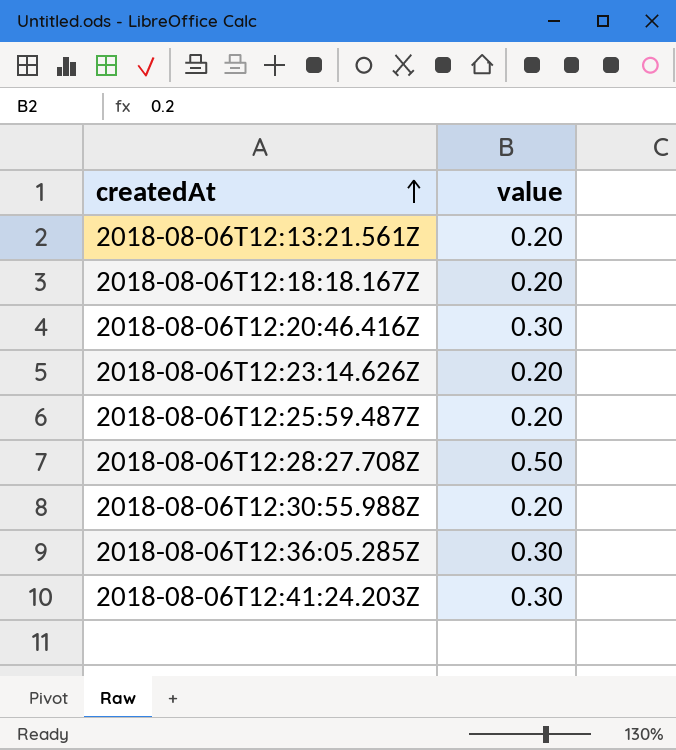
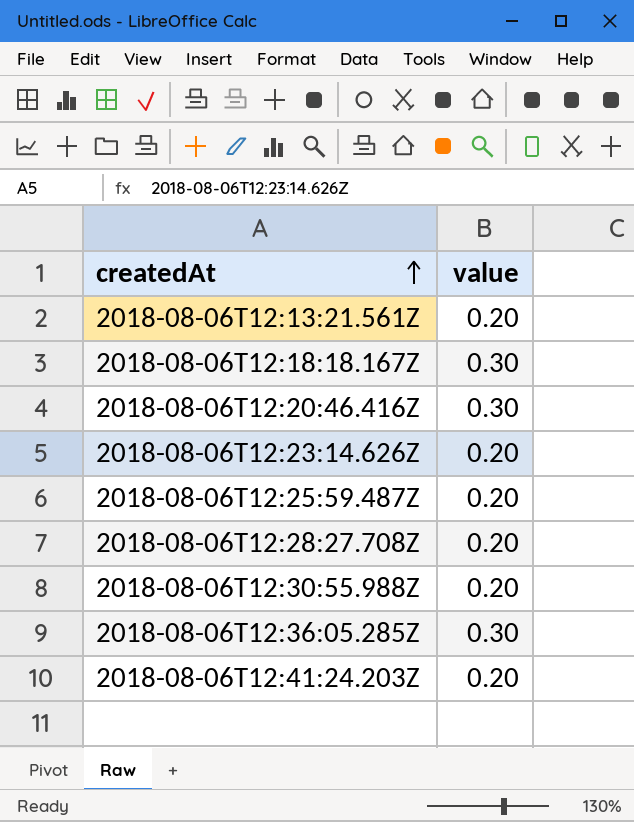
2018-08-06T12:18:18.167Z | value: 0.20 -> 0.30
2018-08-06T12:28:27.708Z | value: 0.50 -> 0.20
2018-08-06T12:41:24.203Z | value: 0.30 -> 0.20

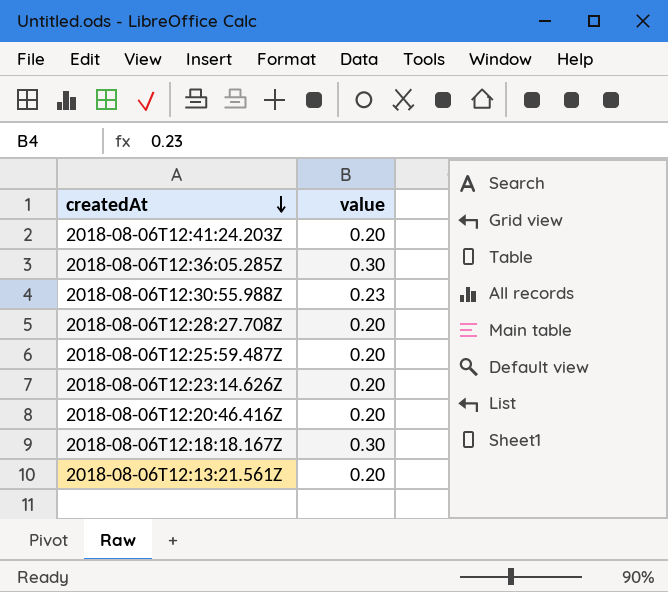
row order: createdAt ascending -> createdAt descending
2018-08-06T12:30:55.988Z | value: 0.20 -> 0.23
2018-08-06T12:20:46.416Z | value: 0.30 -> 0.20

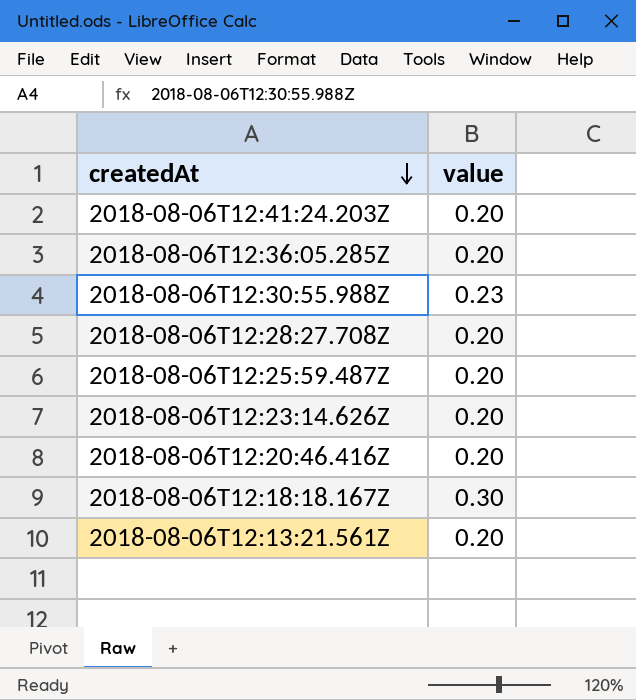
2018-08-06T12:36:05.285Z | value: 0.30 -> 0.20

